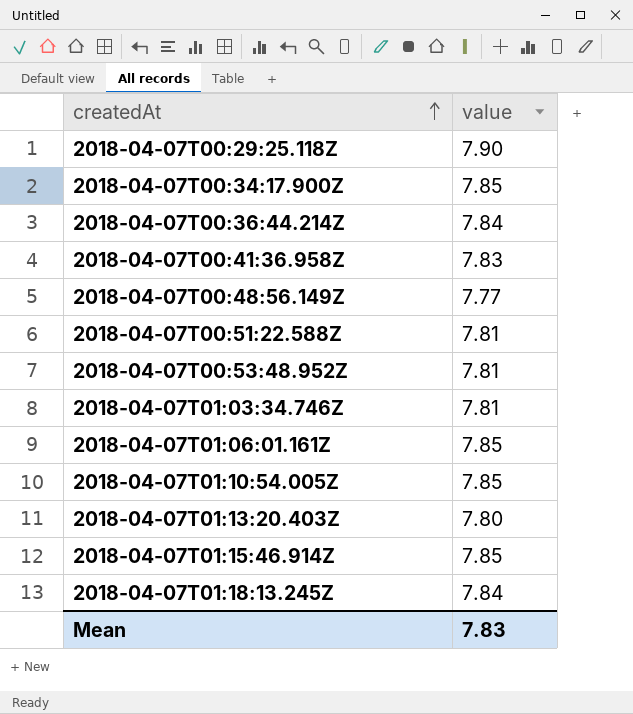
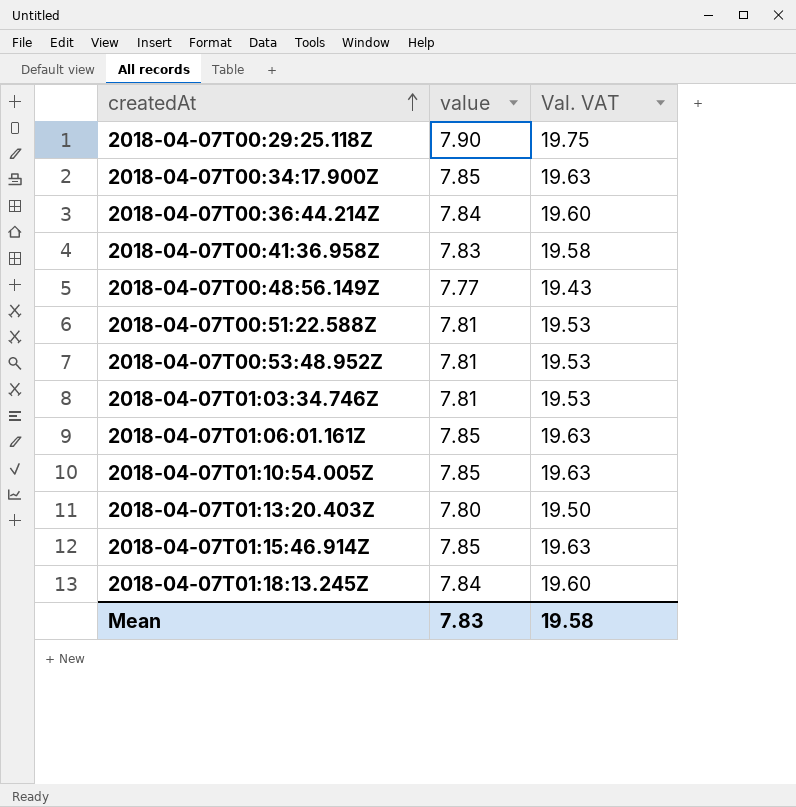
column Val. VAT | formula: none -> [value] * 2.5

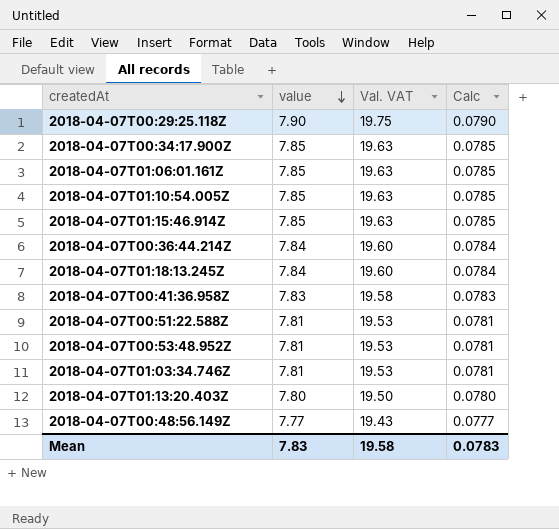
row order: createdAt ascending -> value descending
column Calc | formula: none -> [value] * 0.01

